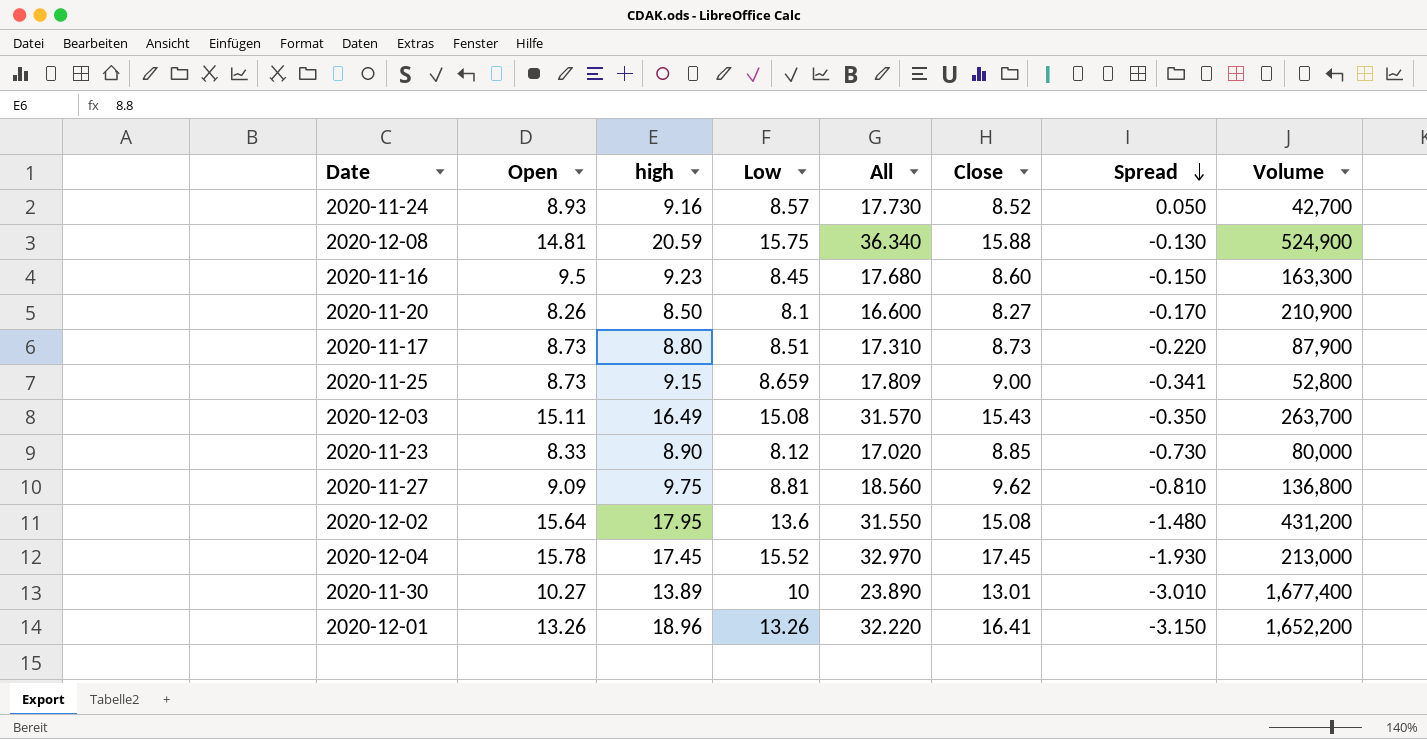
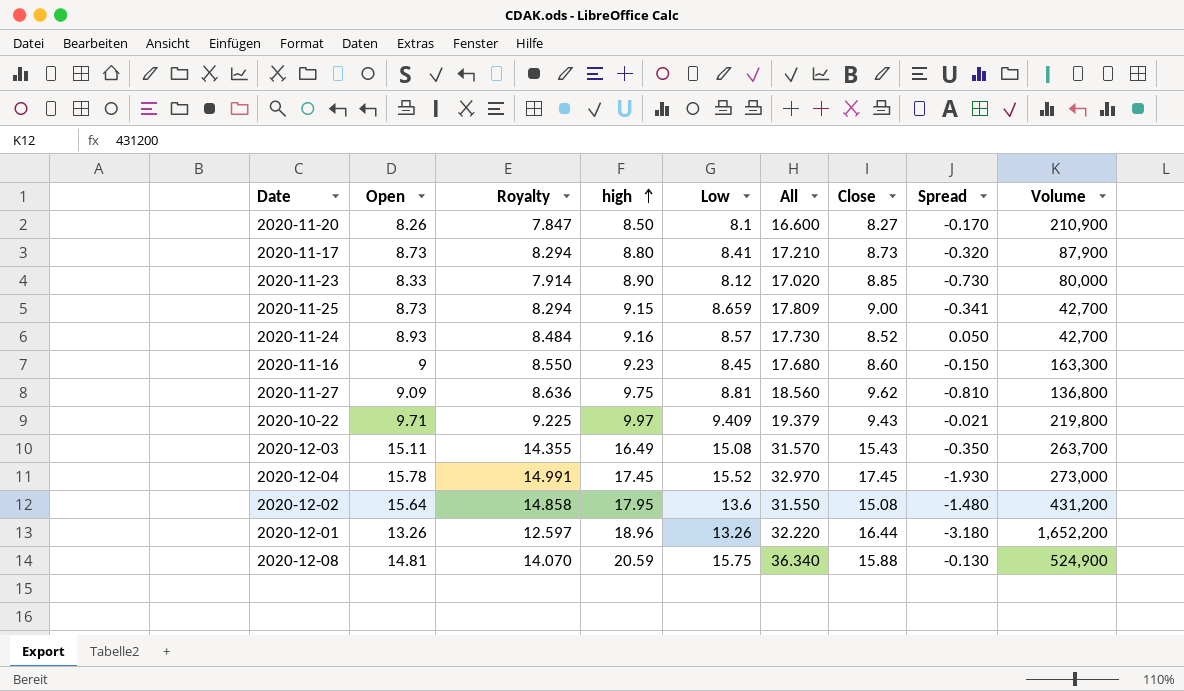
row order: Spread descending -> high ascending
column Royalty | formula: none -> [Open] * 0.95
row 2020-11-30: 10.27 | 13.89 | 10 | 23.890 | 13.01 | -3.010 | 1,677,400 -> none
2020-11-17 | Low: 8.51 -> 8.41
2020-11-17 | All: 17.310 -> 17.210
2020-11-17 | Spread: -0.220 -> -0.320
2020-11-25 | Volume: 52,800 -> 42,700
2020-11-16 | Open: 9.5 -> 9
row 2020-10-22: none -> 9.71 | 9.225 | 9.97 | 9.409 | 19.379 | 9.43 | -0.021 | 219,800
2020-12-04 | Volume: 213,000 -> 273,000
2020-12-01 | Close: 16.41 -> 16.44
2020-12-01 | Spread: -3.150 -> -3.180

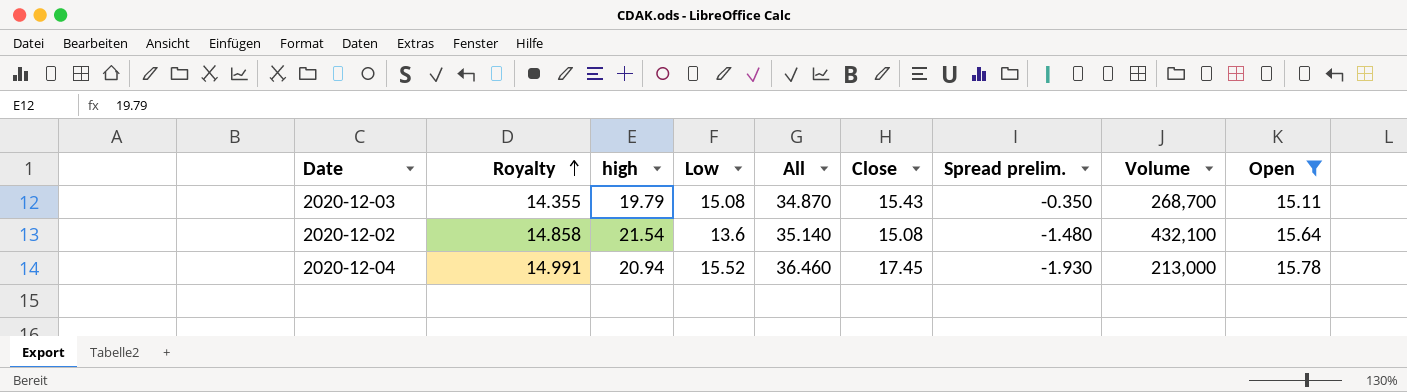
filter: none -> Open >= 15.11
row order: high ascending -> Royalty ascending
column name: Spread -> Spread prelim.
column Open | position: 2 -> 9
2020-12-03 | high: 16.49 -> 19.79
2020-12-03 | All: 31.570 -> 34.870
2020-12-03 | Volume: 263,700 -> 268,700
2020-12-02 | high: 17.95 -> 21.54
2020-12-02 | All: 31.550 -> 35.140
2020-12-02 | Volume: 431,200 -> 432,100
2020-12-04 | high: 17.45 -> 20.94
2020-12-04 | All: 32.970 -> 36.460
2020-12-04 | Volume: 273,000 -> 213,000

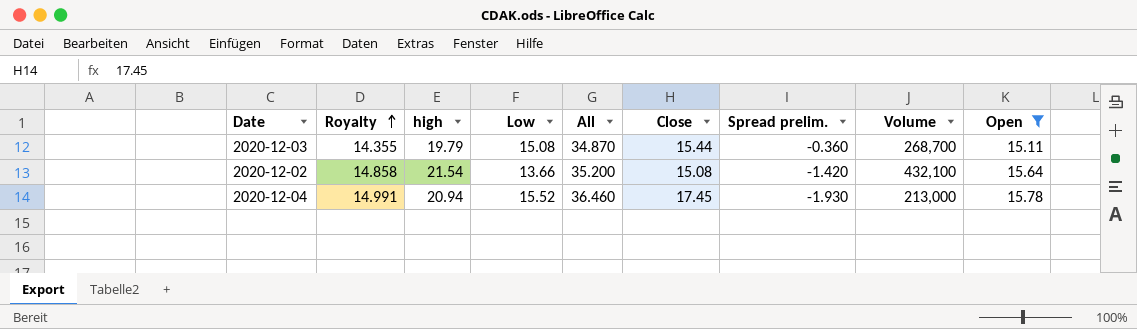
2020-12-03 | Close: 15.43 -> 15.44
2020-12-03 | Spread prelim.: -0.350 -> -0.360
2020-12-02 | Low: 13.6 -> 13.66
2020-12-02 | All: 35.140 -> 35.200
2020-12-02 | Spread prelim.: -1.480 -> -1.420

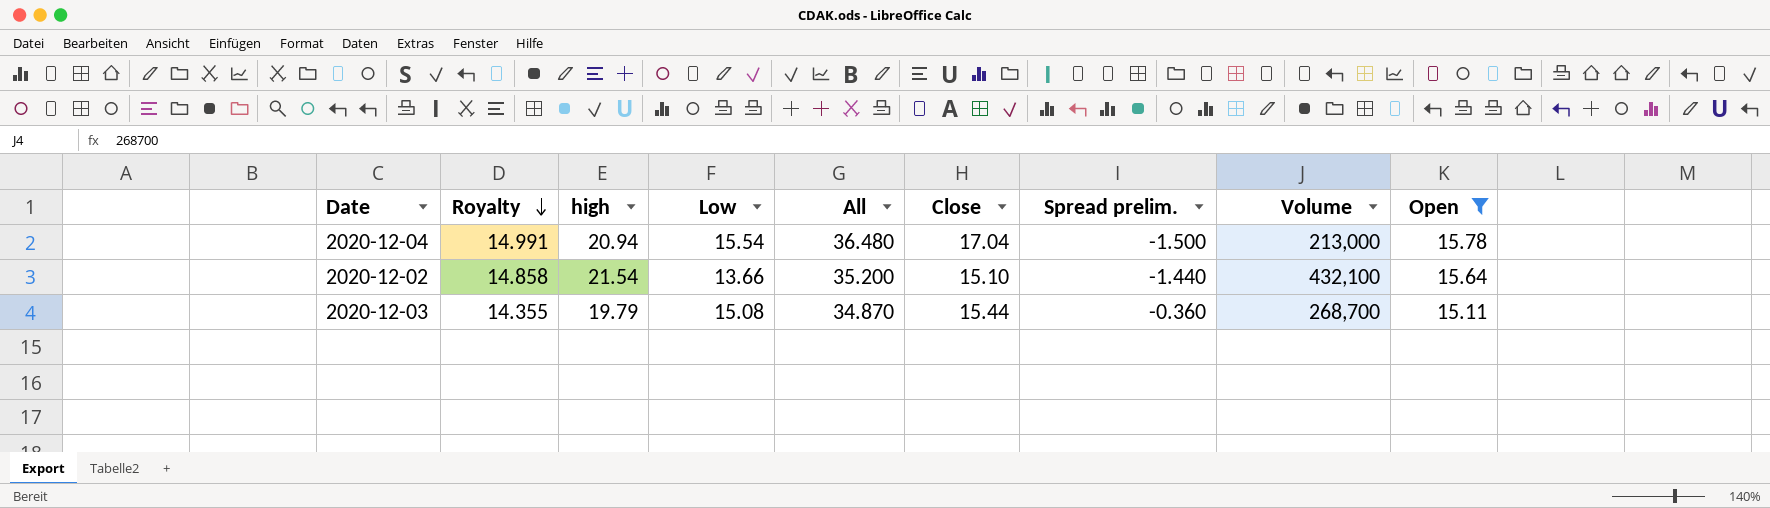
row order: Royalty ascending -> Royalty descending
2020-12-04 | Low: 15.52 -> 15.54
2020-12-04 | All: 36.460 -> 36.480
2020-12-04 | Close: 17.45 -> 17.04
2020-12-04 | Spread prelim.: -1.930 -> -1.500
2020-12-02 | Close: 15.08 -> 15.10
2020-12-02 | Spread prelim.: -1.420 -> -1.440

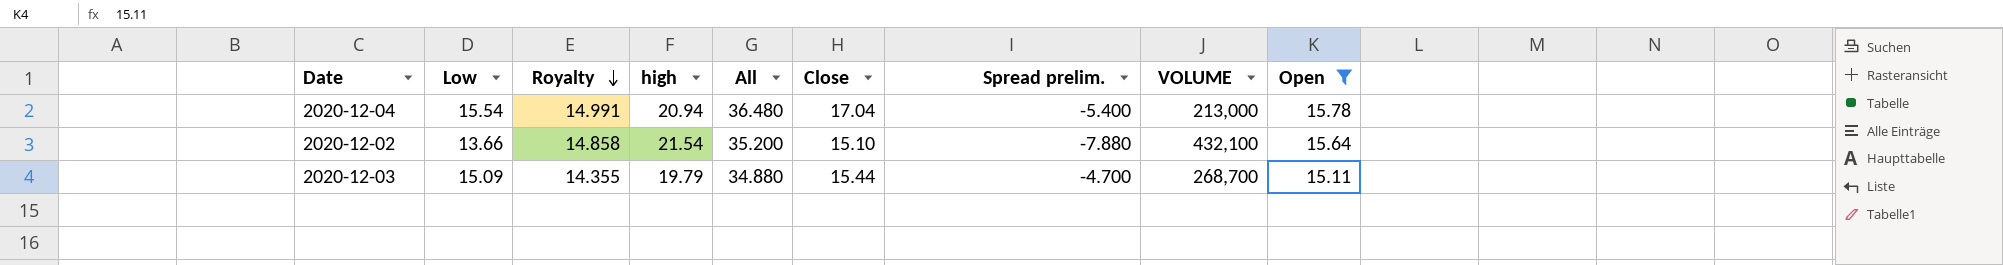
column Low | position: 4 -> 2
column Spread prelim. | formula: [Low] - [Close] -> [Low] - [high]
column name: Volume -> VOLUME
2020-12-03 | Low: 15.08 -> 15.09
2020-12-03 | All: 34.870 -> 34.880

